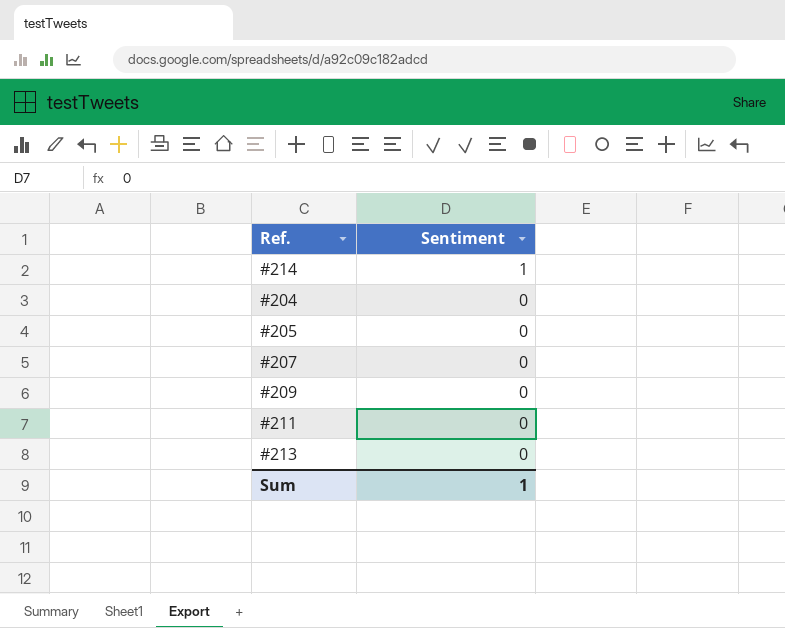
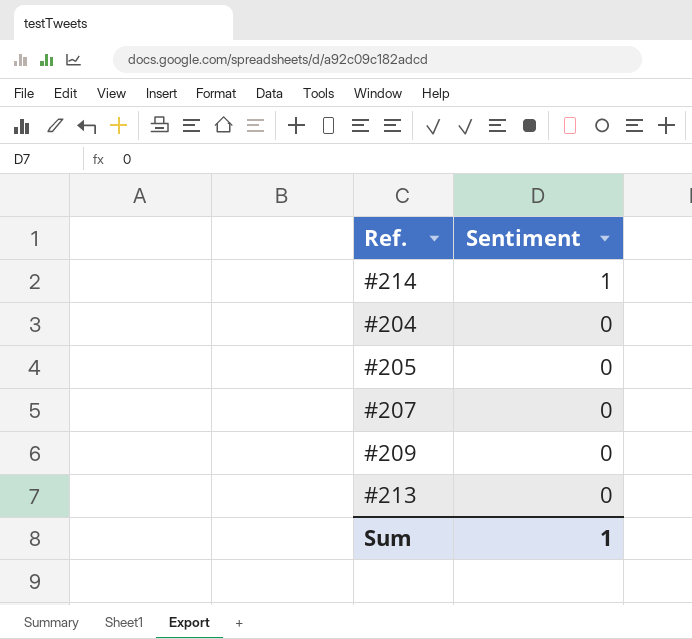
row #211: 0 -> none

